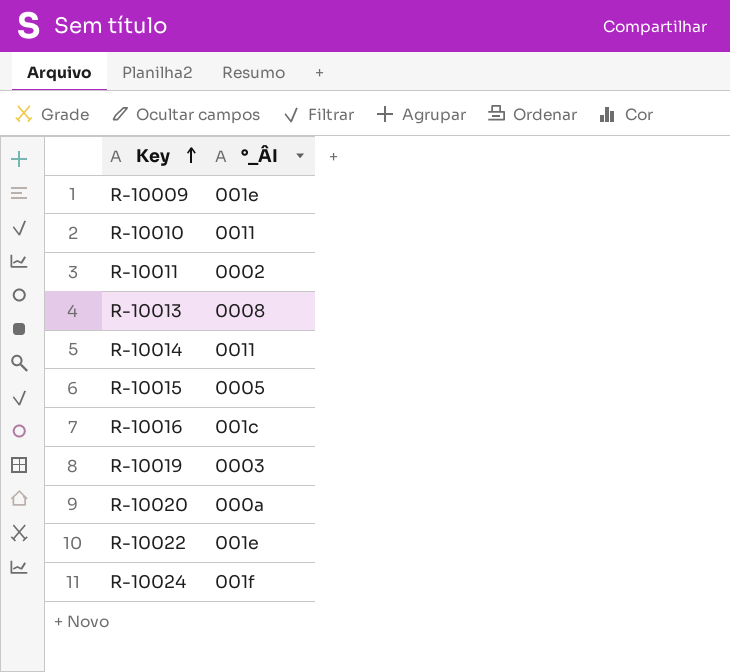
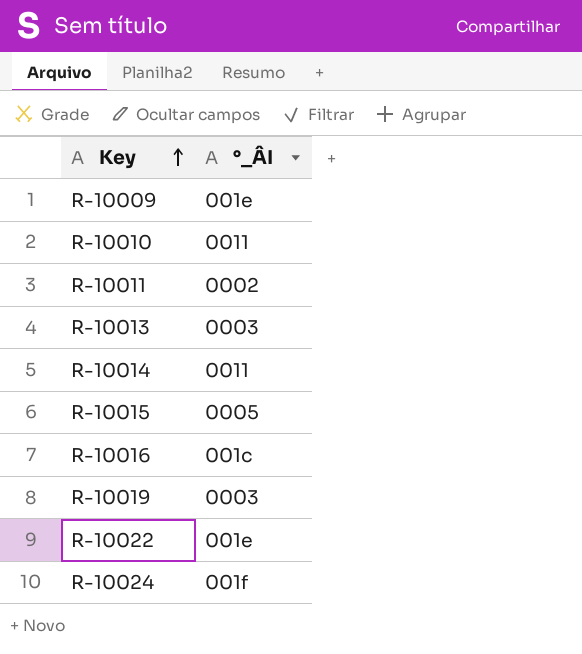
row R-10020: 000a -> none
R-10013 | °_ÂI: 0008 -> 0003

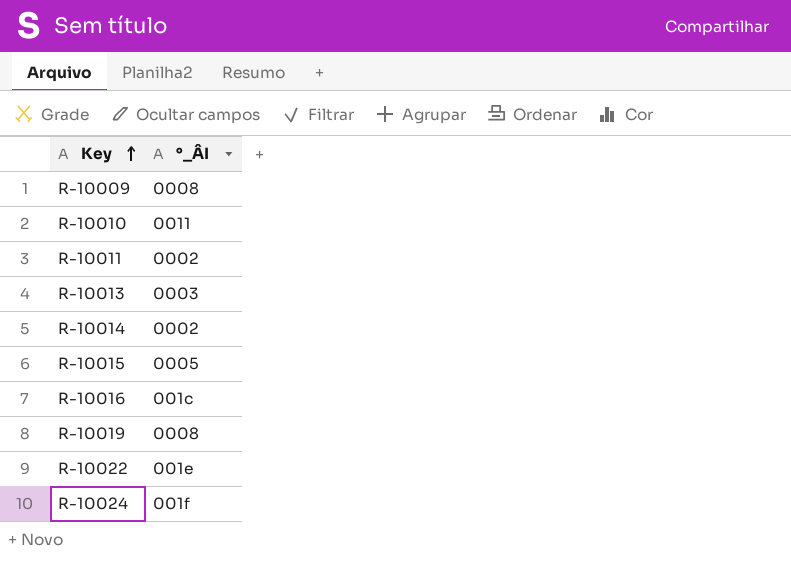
R-10009 | °_ÂI: 001e -> 0008
R-10014 | °_ÂI: 0011 -> 0002
R-10019 | °_ÂI: 0003 -> 0008

